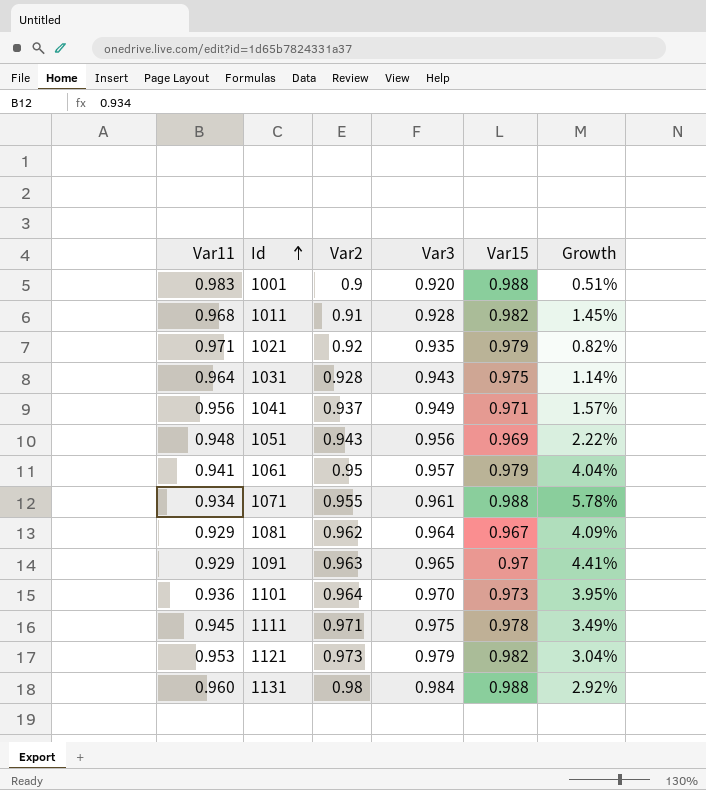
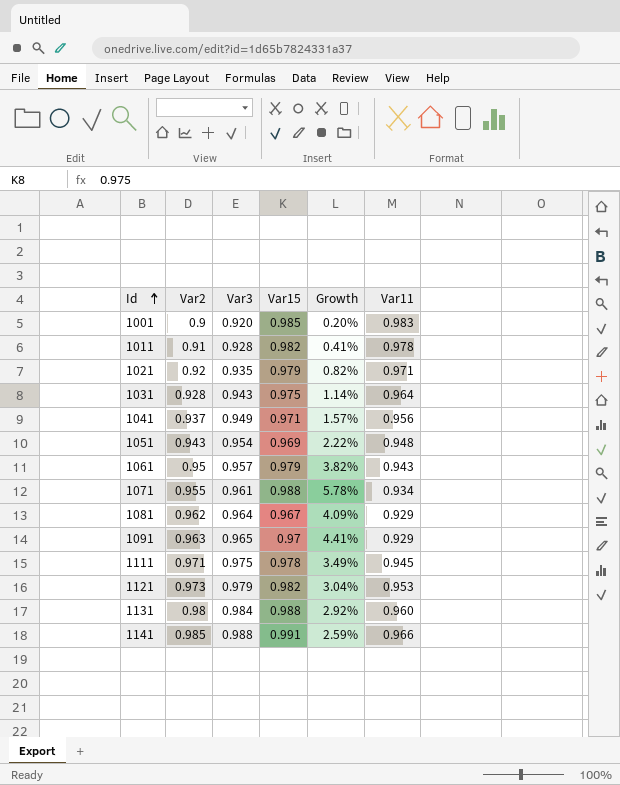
column Var11 | position: 1 -> 6
row 1101: 0.936 | 0.964 | 0.970 | 0.973 | 3.95% -> none
1001 | Var15: 0.988 -> 0.985
1001 | Growth: 0.51% -> 0.20%
1011 | Growth: 1.45% -> 0.41%
1011 | Var11: 0.968 -> 0.978
1051 | Var3: 0.956 -> 0.954
1061 | Growth: 4.04% -> 3.82%
1061 | Var11: 0.941 -> 0.943
row 1141: none -> 0.985 | 0.988 | 0.991 | 2.59% | 0.966

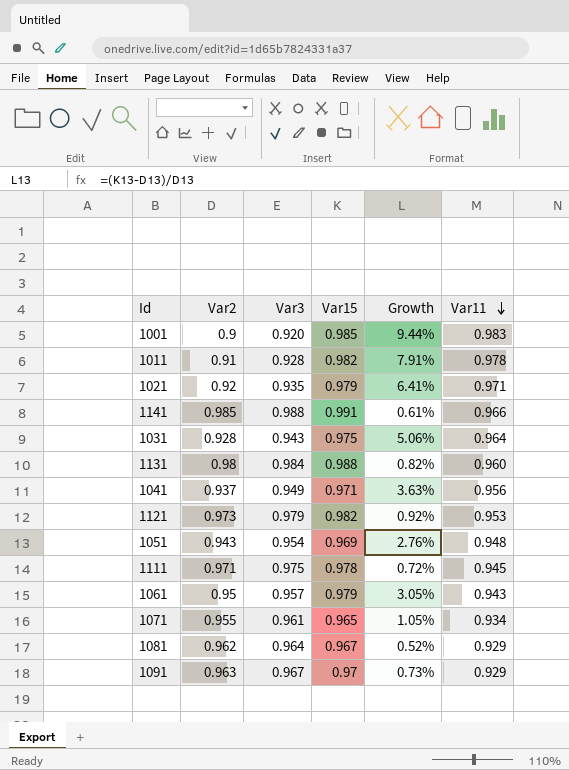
row order: Id ascending -> Var11 descending
column Growth | formula: ([Var15] - [Var11]) / [Var11] -> ([Var15] - [Var2]) / [Var2]
1071 | Var15: 0.988 -> 0.965
1091 | Var3: 0.965 -> 0.967

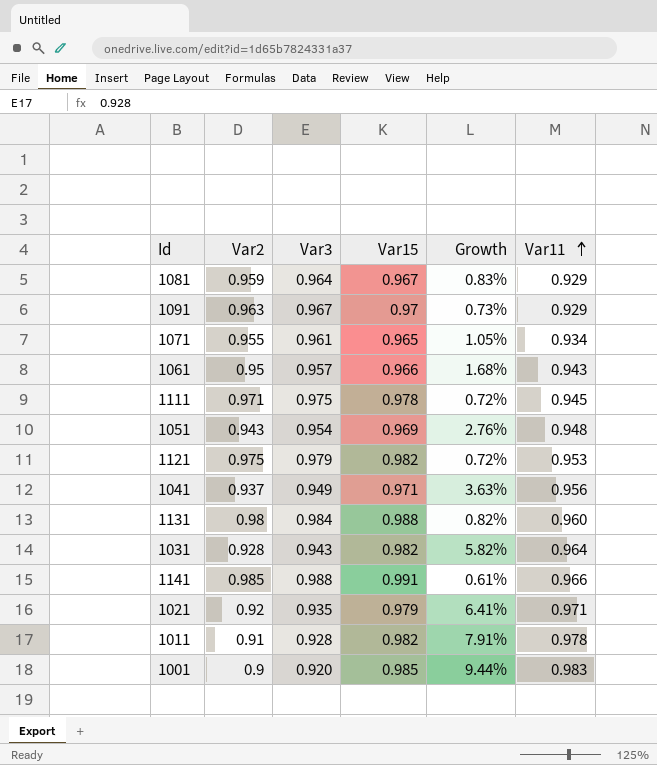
row order: Var11 descending -> Var11 ascending
1081 | Var2: 0.962 -> 0.959
1081 | Growth: 0.52% -> 0.83%
1061 | Var15: 0.979 -> 0.966
1061 | Growth: 3.05% -> 1.68%
1121 | Var2: 0.973 -> 0.975
1121 | Growth: 0.92% -> 0.72%
1031 | Var15: 0.975 -> 0.982
1031 | Growth: 5.06% -> 5.82%

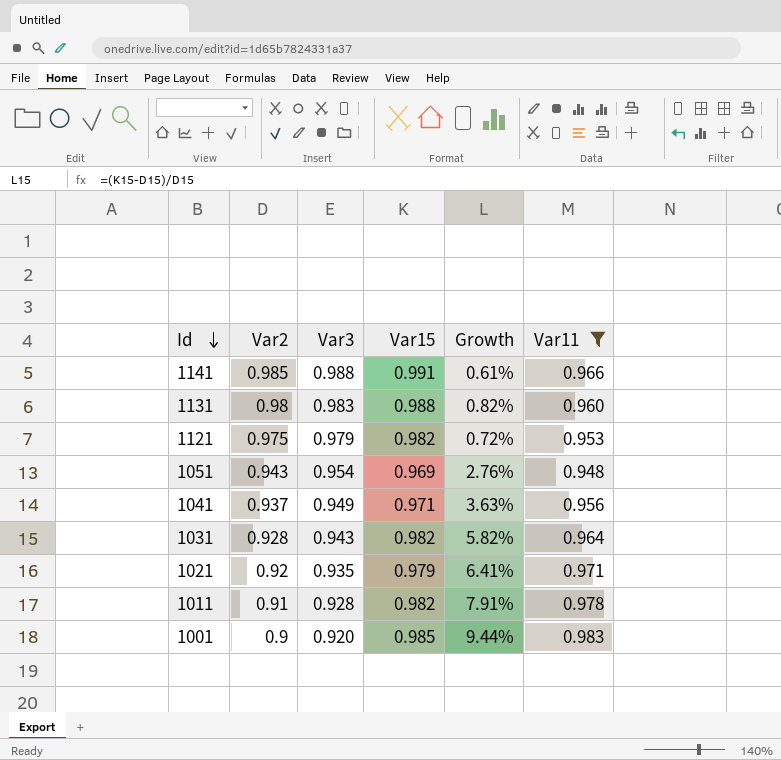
filter: none -> Var11 >= 0.948
row order: Var11 ascending -> Id descending
1131 | Var3: 0.984 -> 0.983

